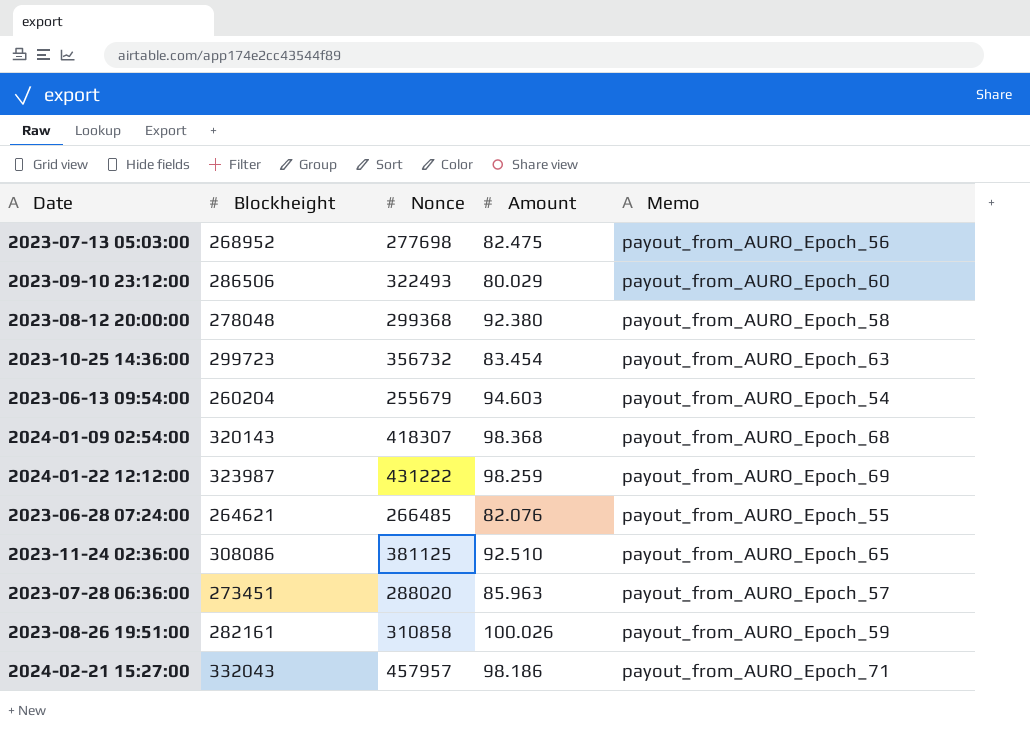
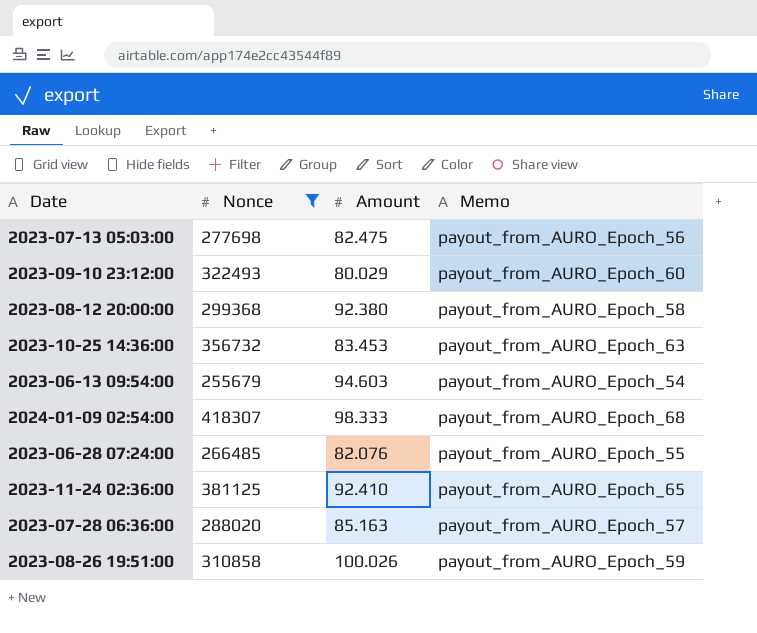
filter: none -> Nonce <= 418307
column Blockheight | position: 2 -> none
2023-10-25 14:36:00 | Amount: 83.454 -> 83.453
2024-01-09 02:54:00 | Amount: 98.368 -> 98.333
2023-11-24 02:36:00 | Amount: 92.510 -> 92.410
2023-07-28 06:36:00 | Amount: 85.963 -> 85.163

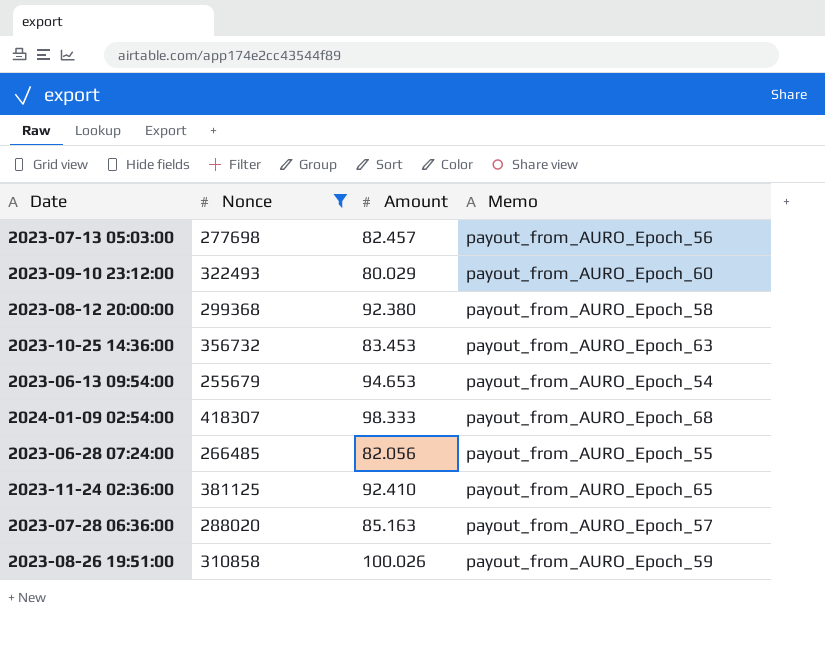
2023-07-13 05:03:00 | Amount: 82.475 -> 82.457
2023-06-13 09:54:00 | Amount: 94.603 -> 94.653
2023-06-28 07:24:00 | Amount: 82.076 -> 82.056

